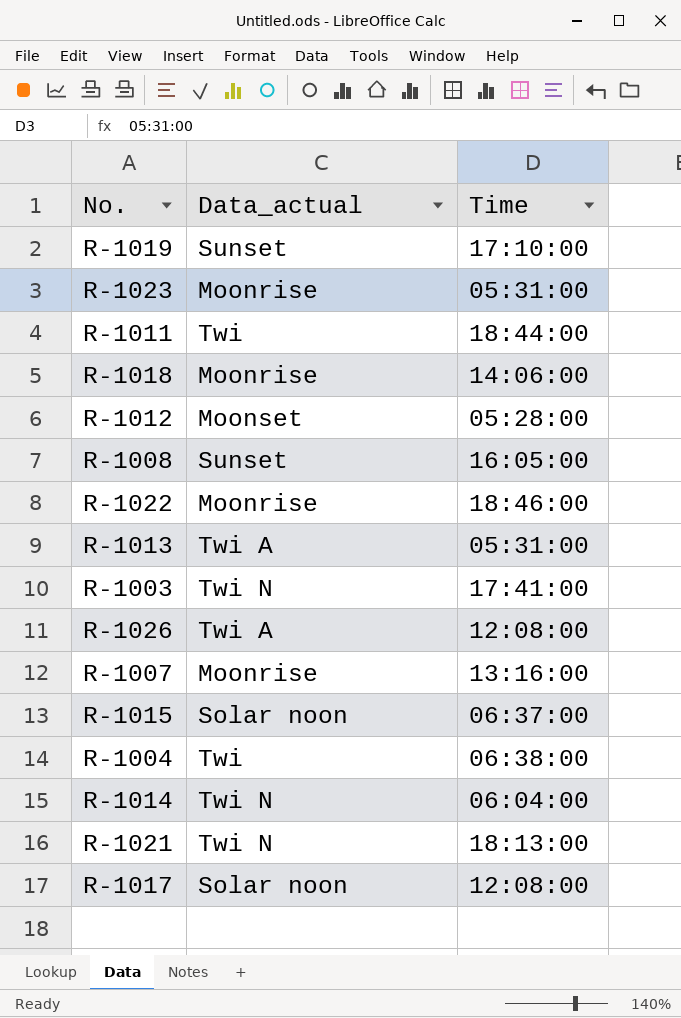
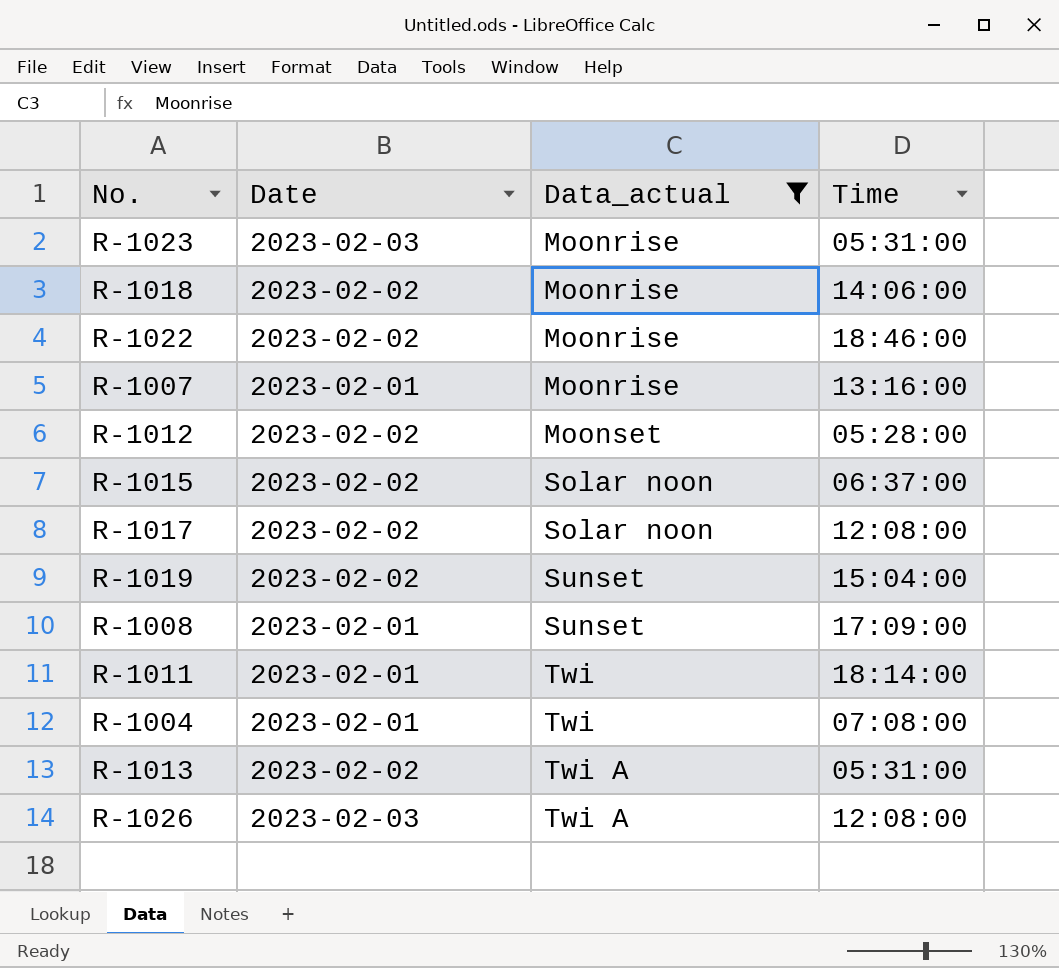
filter: none -> Data_actual != Twi N
row order: none -> Data_actual ascending
column Date | position: none -> 2
R-1019 | Time: 17:10:00 -> 15:04:00
R-1008 | Time: 16:05:00 -> 17:09:00
R-1011 | Time: 18:44:00 -> 18:14:00
R-1004 | Time: 06:38:00 -> 07:08:00

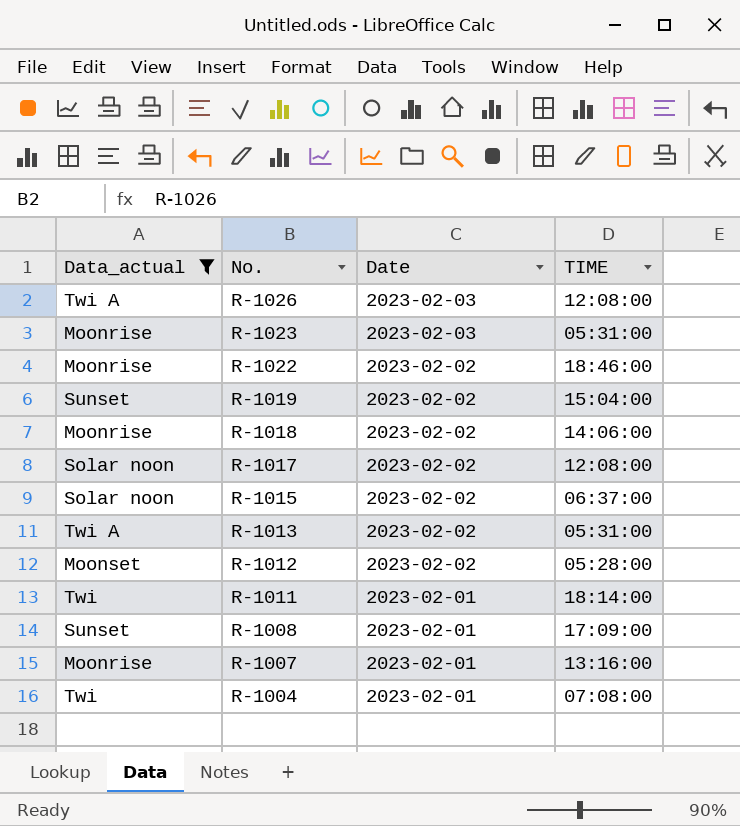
row order: Data_actual ascending -> No. descending
column Data_actual | position: 3 -> 1
column name: Time -> TIME

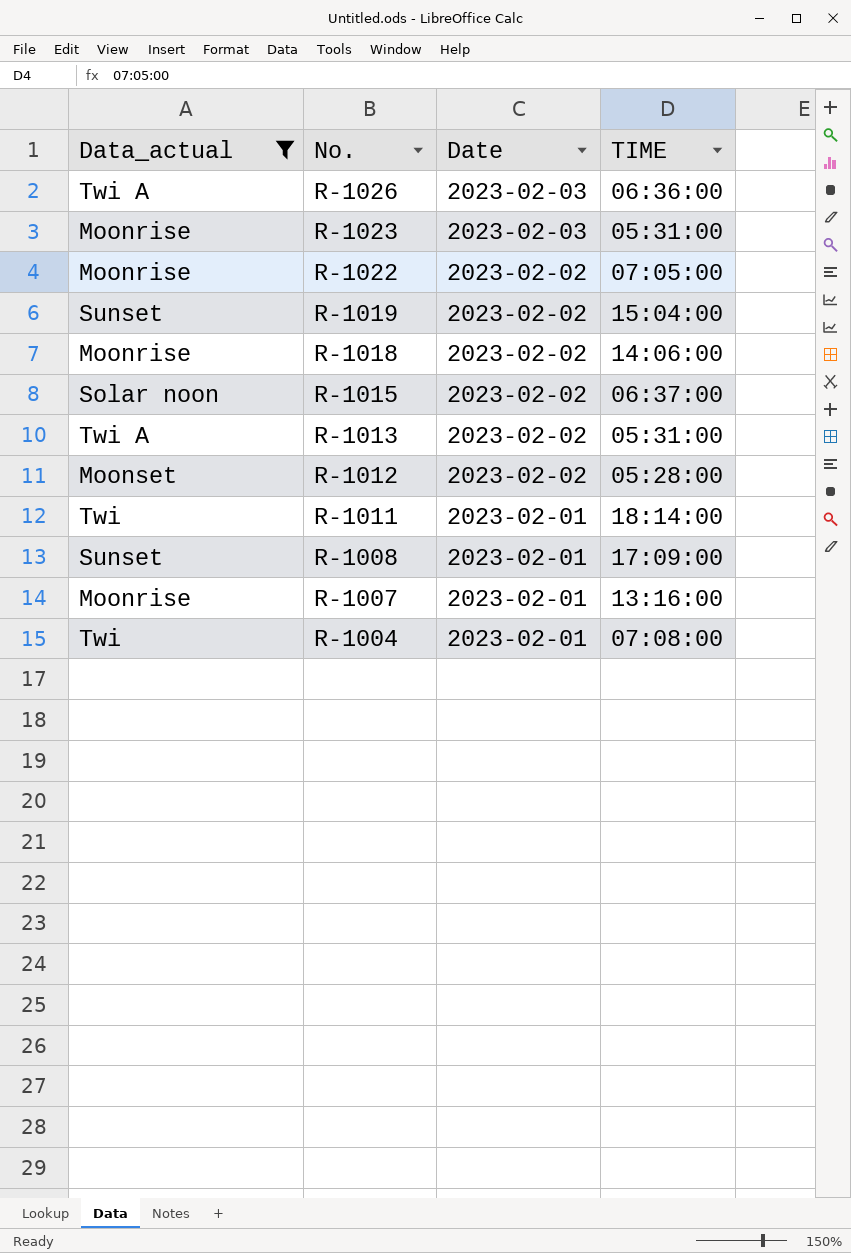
row R-1017: Solar noon | 2023-02-02 | 12:08:00 -> none
R-1026 | TIME: 12:08:00 -> 06:36:00
R-1022 | TIME: 18:46:00 -> 07:05:00

